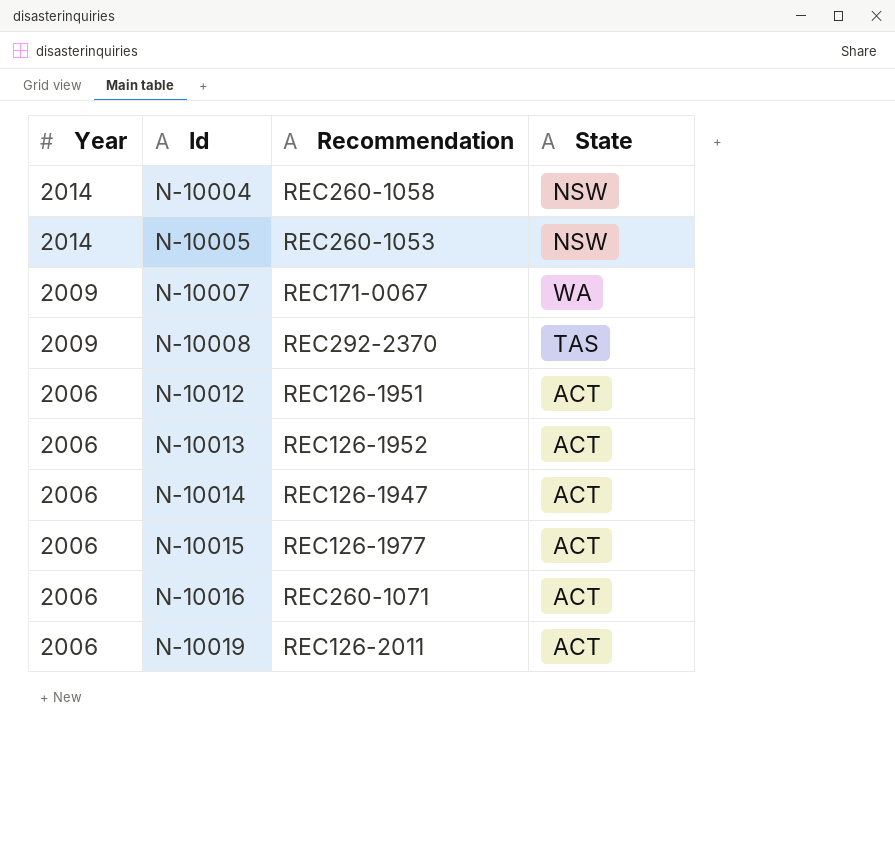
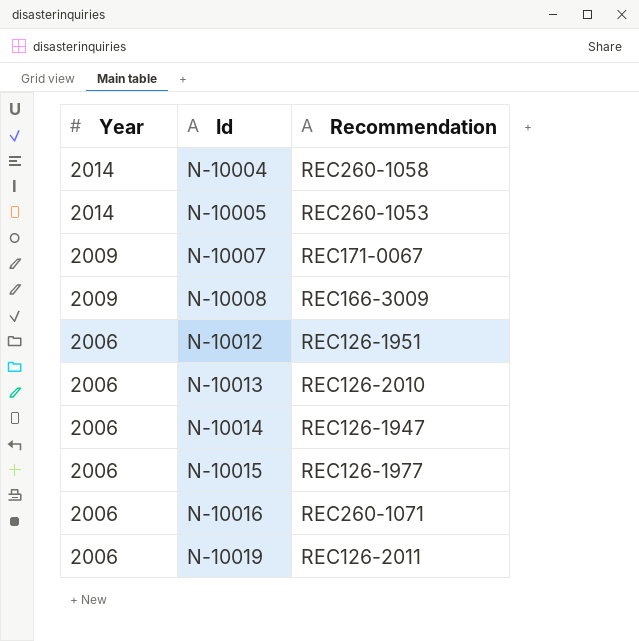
column State | position: 4 -> none
N-10008 | Recommendation: REC292-2370 -> REC166-3009
N-10013 | Recommendation: REC126-1952 -> REC126-2010

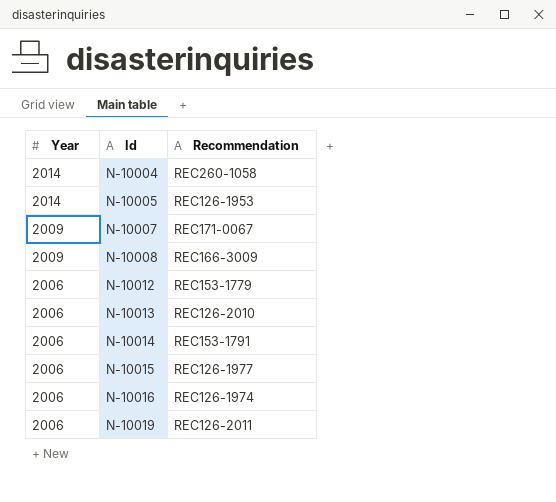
N-10005 | Recommendation: REC260-1053 -> REC126-1953
N-10012 | Recommendation: REC126-1951 -> REC153-1779
N-10014 | Recommendation: REC126-1947 -> REC153-1791
N-10016 | Recommendation: REC260-1071 -> REC126-1974

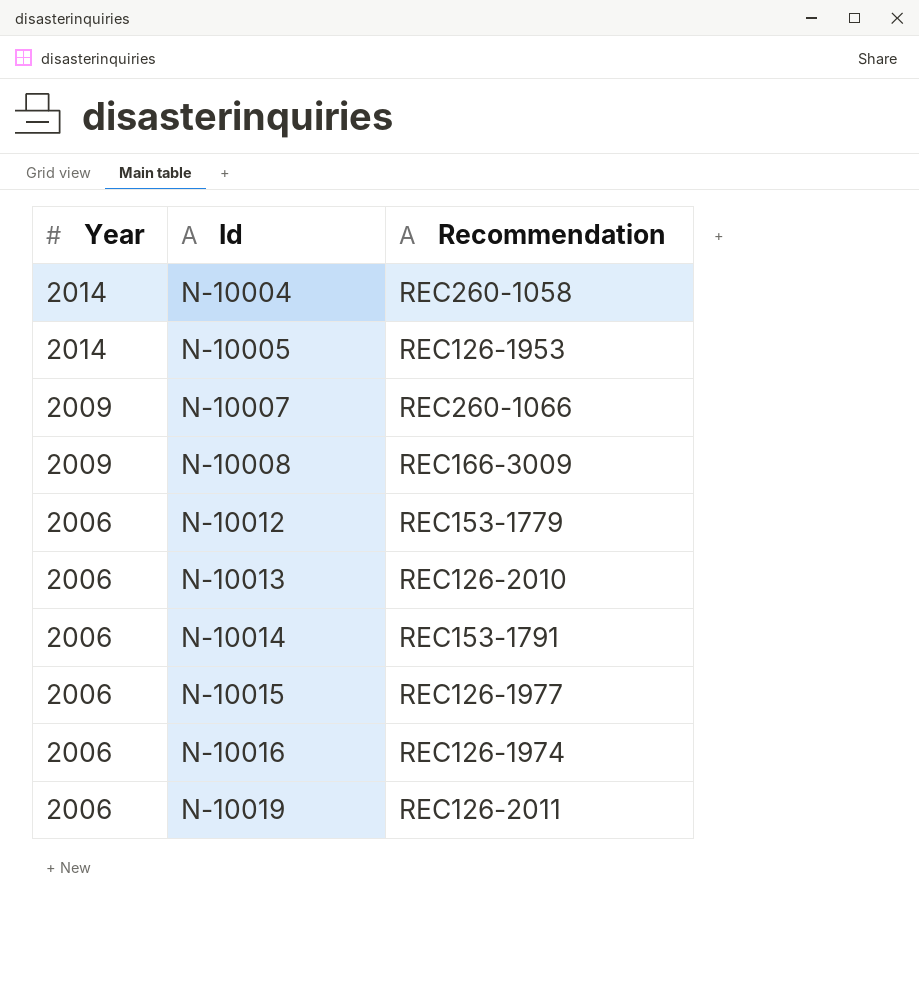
N-10007 | Recommendation: REC171-0067 -> REC260-1066

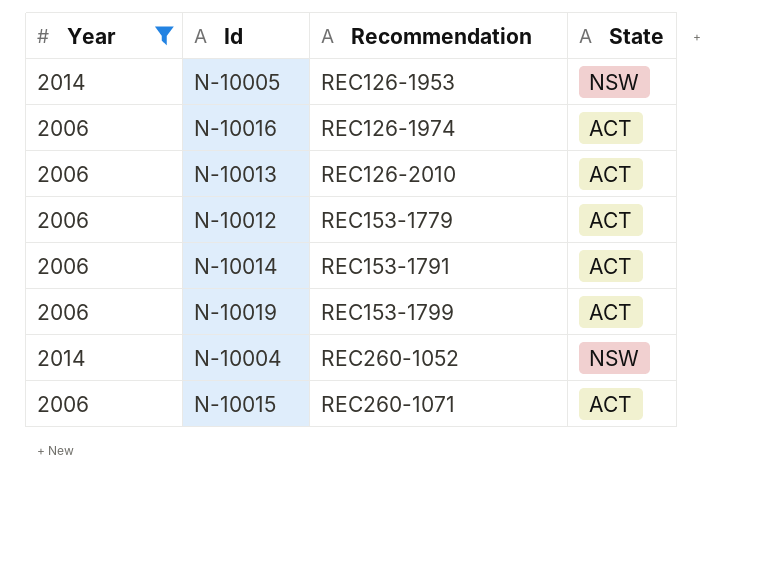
filter: none -> Year != 2009
row order: Year descending -> Recommendation ascending
column State | position: none -> 4
N-10019 | Recommendation: REC126-2011 -> REC153-1799
N-10004 | Recommendation: REC260-1058 -> REC260-1052
N-10015 | Recommendation: REC126-1977 -> REC260-1071

